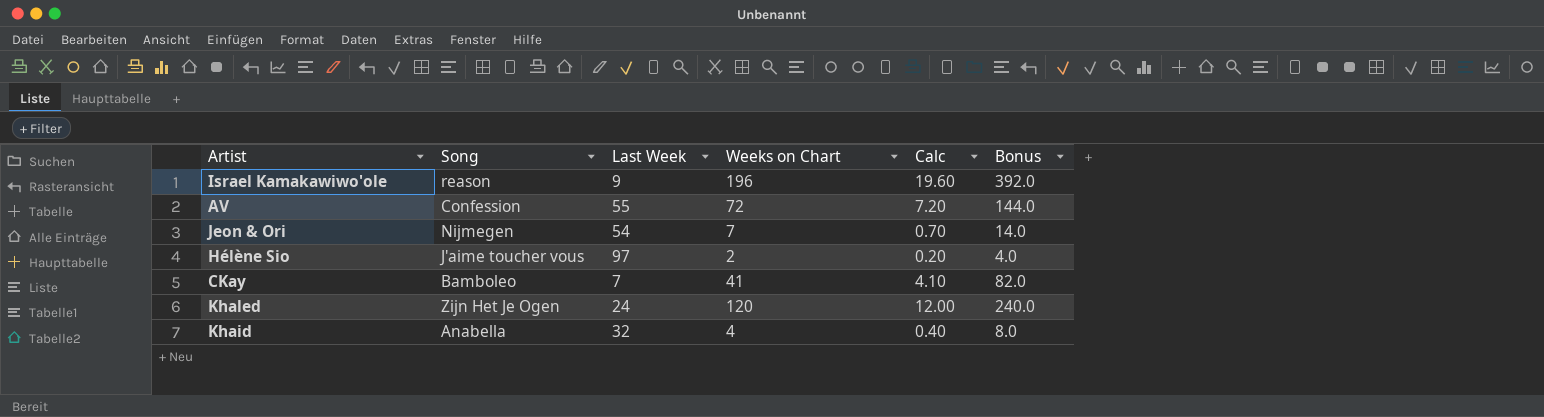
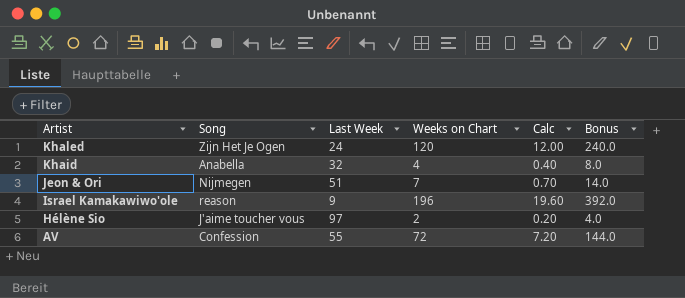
row order: none -> Artist descending
row CKay: Bamboleo | 7 | 41 | 4.10 | 82.0 -> none
Jeon & Ori | Last Week: 54 -> 51

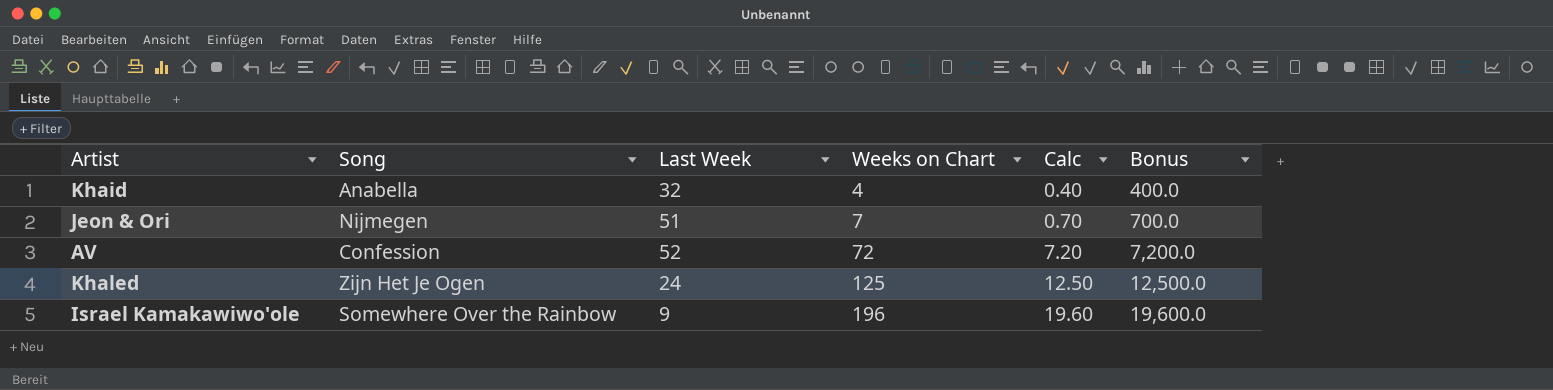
row order: Artist descending -> Weeks on Chart ascending
column Bonus | formula: [Weeks on Chart] * 2 -> [Weeks on Chart] * 100
row Hélène Sio: J'aime toucher vous | 97 | 2 | 0.20 | 4.0 -> none
AV | Last Week: 55 -> 52
Khaled | Weeks on Chart: 120 -> 125
Khaled | Calc: 12.00 -> 12.50
Israel Kamakawiwo'ole | Song: reason -> Somewhere Over the Rainbow

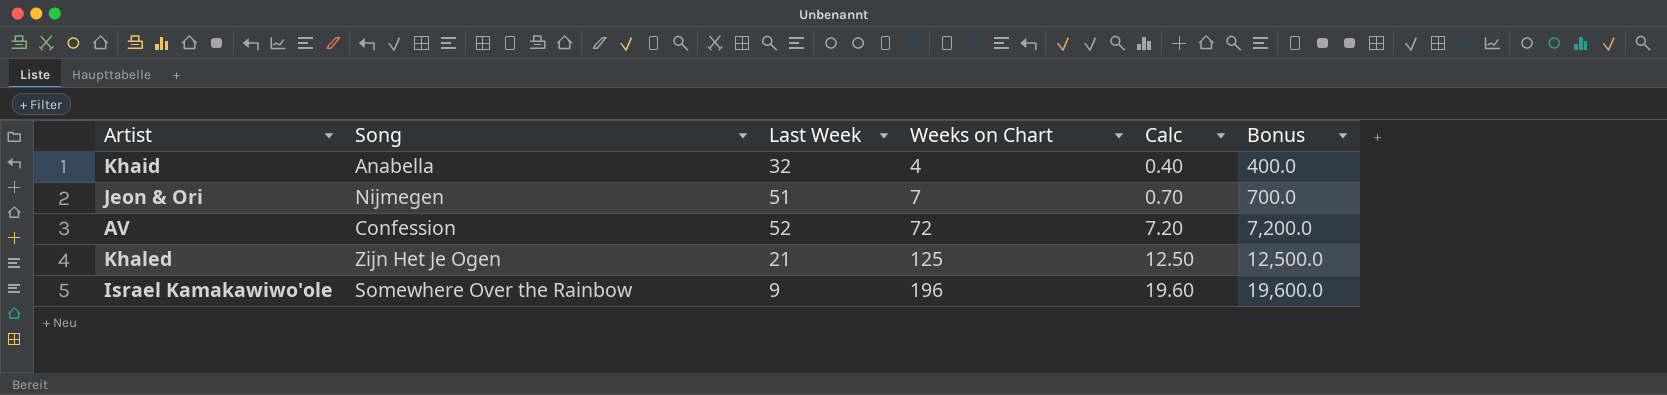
Khaled | Last Week: 24 -> 21

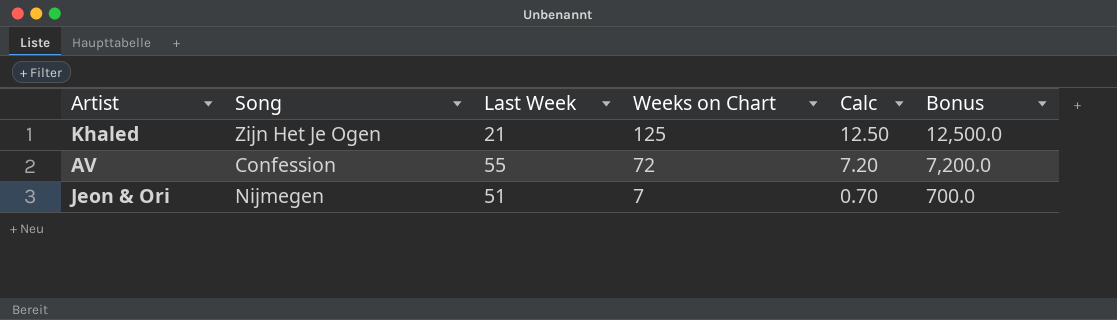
row order: Weeks on Chart ascending -> Weeks on Chart descending
row Khaid: Anabella | 32 | 4 | 0.40 | 400.0 -> none
row Israel Kamakawiwo'ole: Somewhere Over the Rainbow | 9 | 196 | 19.60 | 19,600.0 -> none
AV | Last Week: 52 -> 55

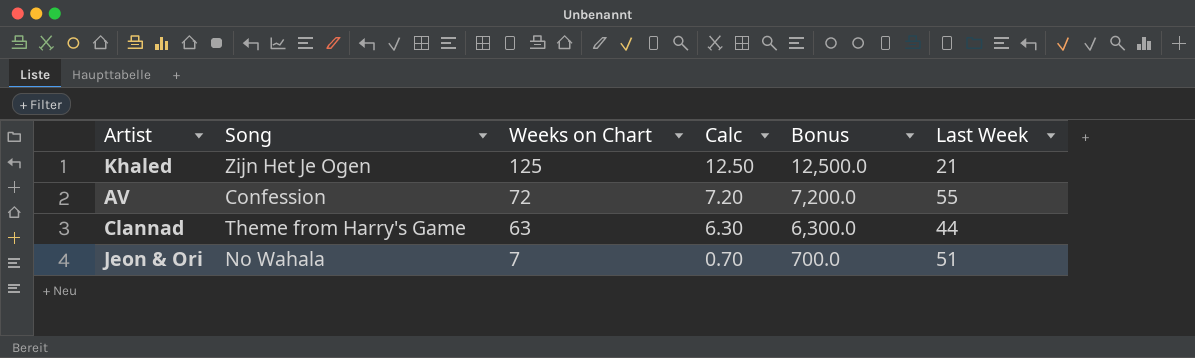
column Last Week | position: 3 -> 6
row Clannad: none -> Theme from Harry's Game | 63 | 6.30 | 6,300.0 | 44
Jeon & Ori | Song: Nijmegen -> No Wahala

